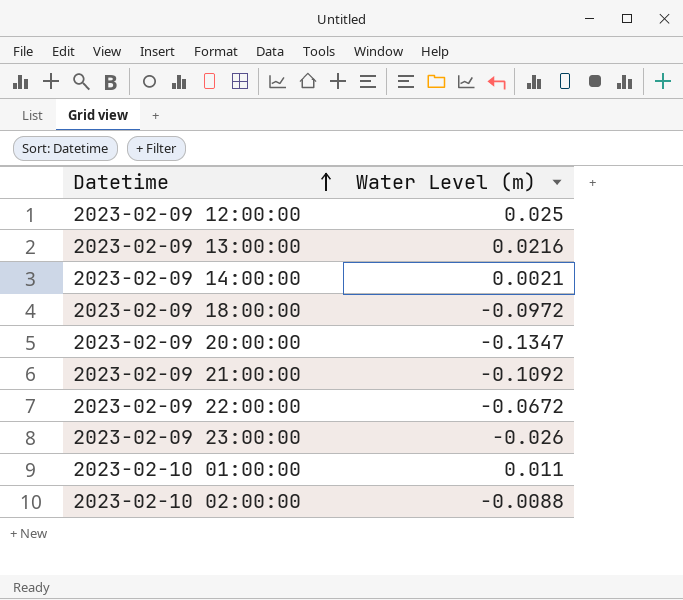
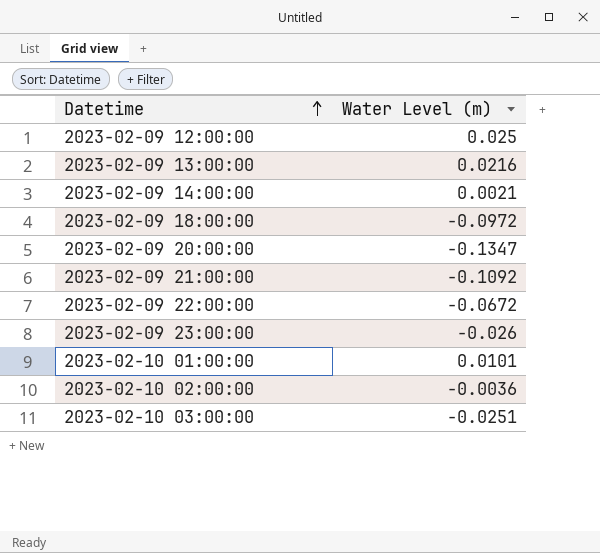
2023-02-10 01:00:00 | Water Level (m): 0.011 -> 0.0101
2023-02-10 02:00:00 | Water Level (m): -0.0088 -> -0.0036
row 2023-02-10 03:00:00: none -> -0.0251

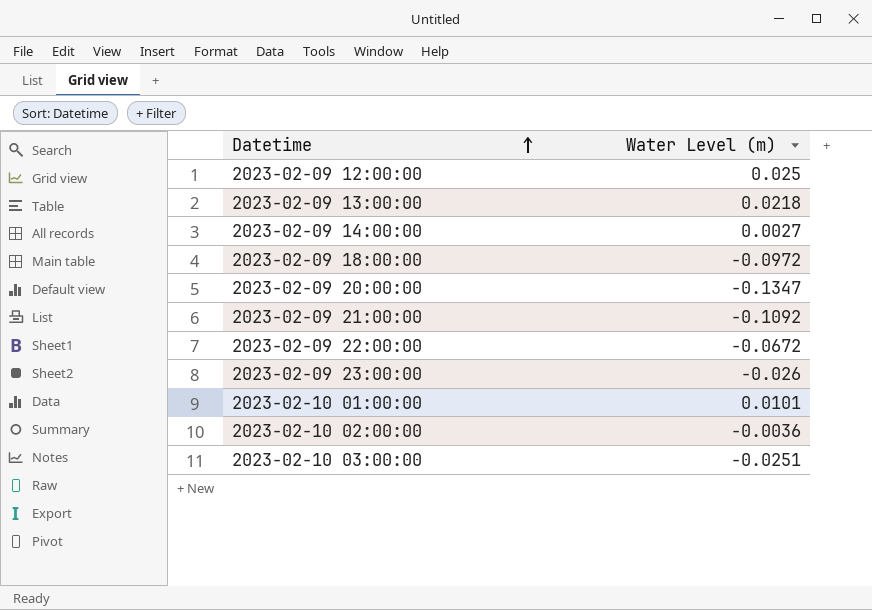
2023-02-09 13:00:00 | Water Level (m): 0.0216 -> 0.0218
2023-02-09 14:00:00 | Water Level (m): 0.0021 -> 0.0027

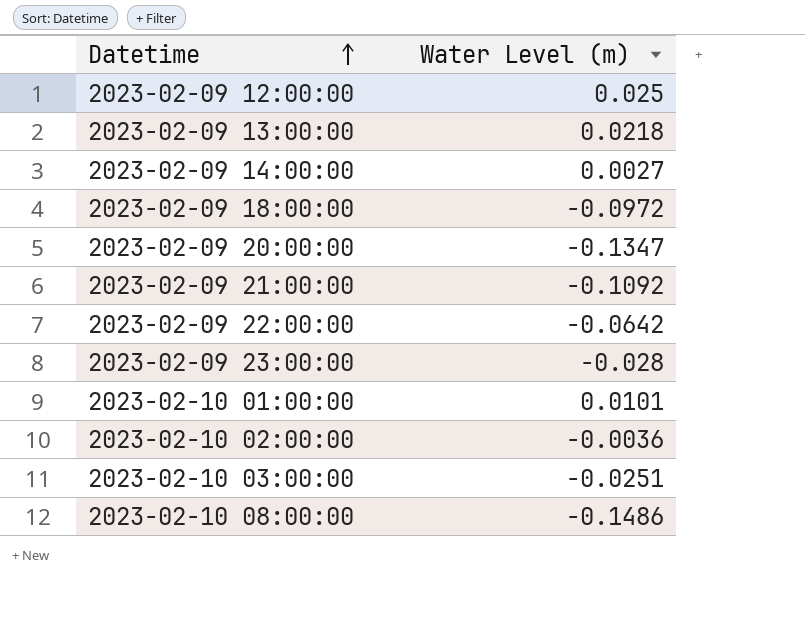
2023-02-09 22:00:00 | Water Level (m): -0.0672 -> -0.0642
2023-02-09 23:00:00 | Water Level (m): -0.026 -> -0.028
row 2023-02-10 08:00:00: none -> -0.1486

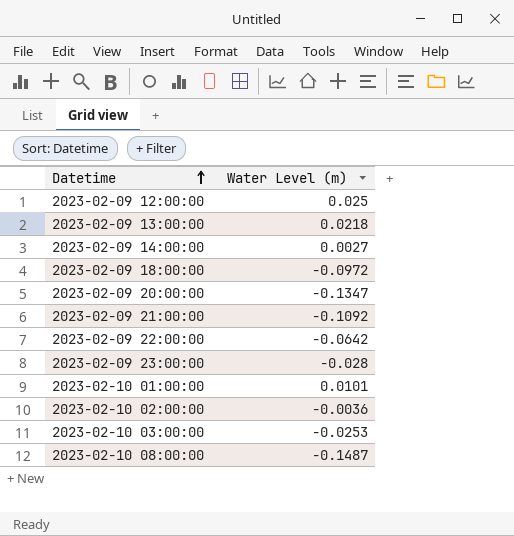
2023-02-10 03:00:00 | Water Level (m): -0.0251 -> -0.0253
2023-02-10 08:00:00 | Water Level (m): -0.1486 -> -0.1487

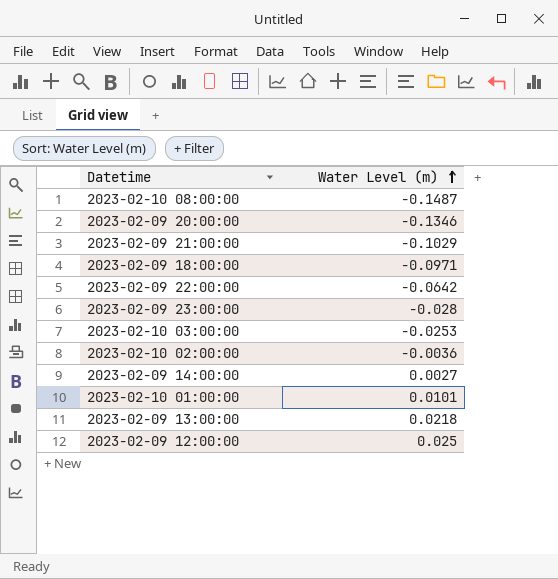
row order: Datetime ascending -> Water Level (m) ascending
2023-02-09 20:00:00 | Water Level (m): -0.1347 -> -0.1346
2023-02-09 21:00:00 | Water Level (m): -0.1092 -> -0.1029
2023-02-09 18:00:00 | Water Level (m): -0.0972 -> -0.0971

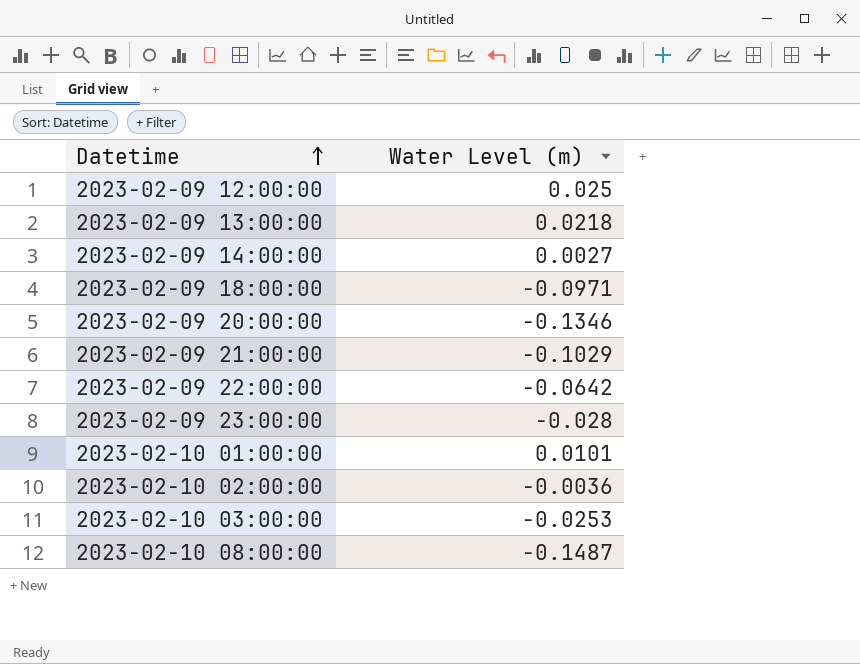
row order: Water Level (m) ascending -> Datetime ascending

